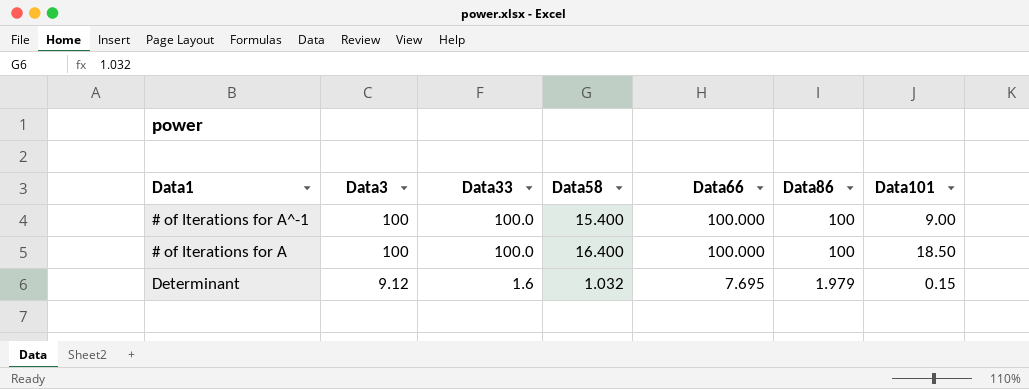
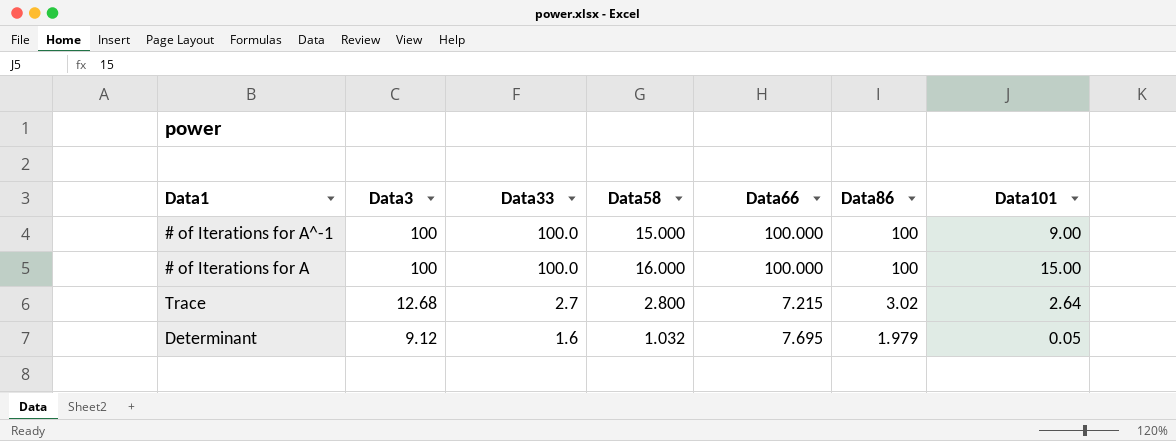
# of Iterations for A^-1 | Data58: 15.400 -> 15.000
# of Iterations for A | Data58: 16.400 -> 16.000
# of Iterations for A | Data101: 18.50 -> 15.00
row Trace: none -> 12.68 | 2.7 | 2.800 | 7.215 | 3.02 | 2.64
Determinant | Data101: 0.15 -> 0.05

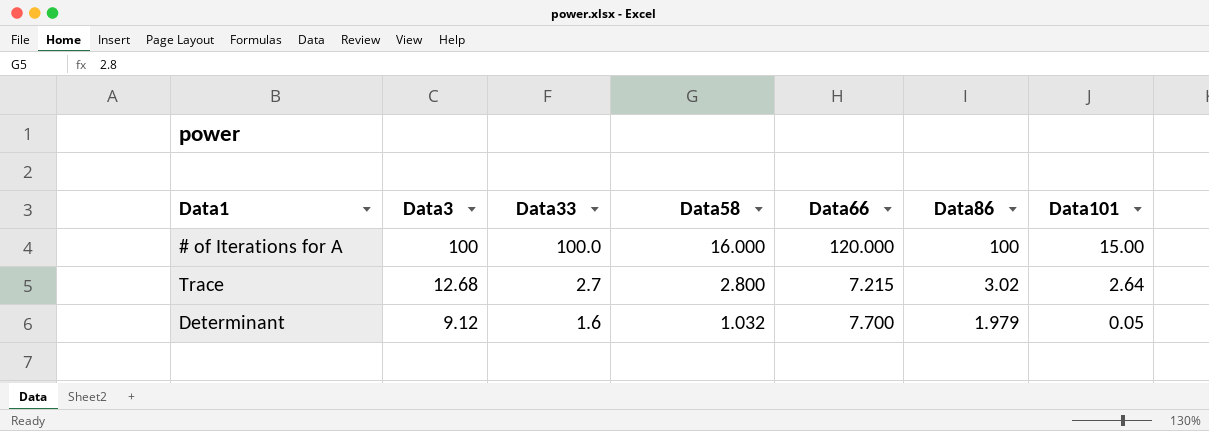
row # of Iterations for A^-1: 100 | 100.0 | 15.000 | 100.000 | 100 | 9.00 -> none
# of Iterations for A | Data66: 100.000 -> 120.000
Determinant | Data66: 7.695 -> 7.700

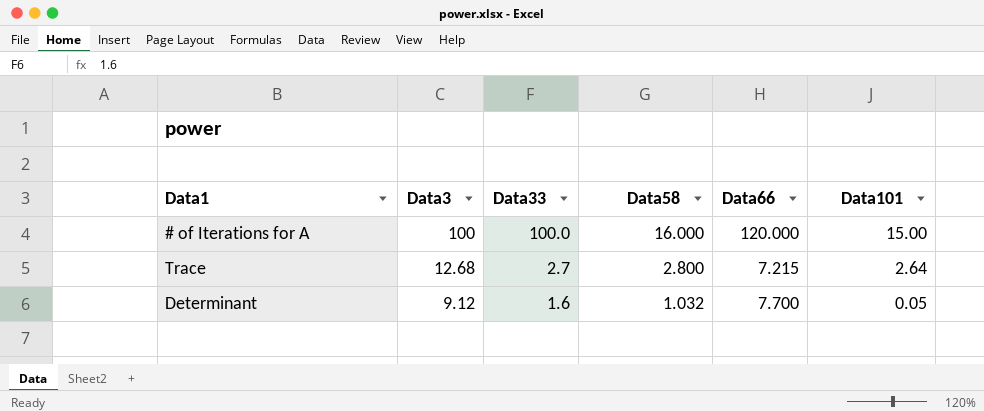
column Data86 | position: 6 -> none

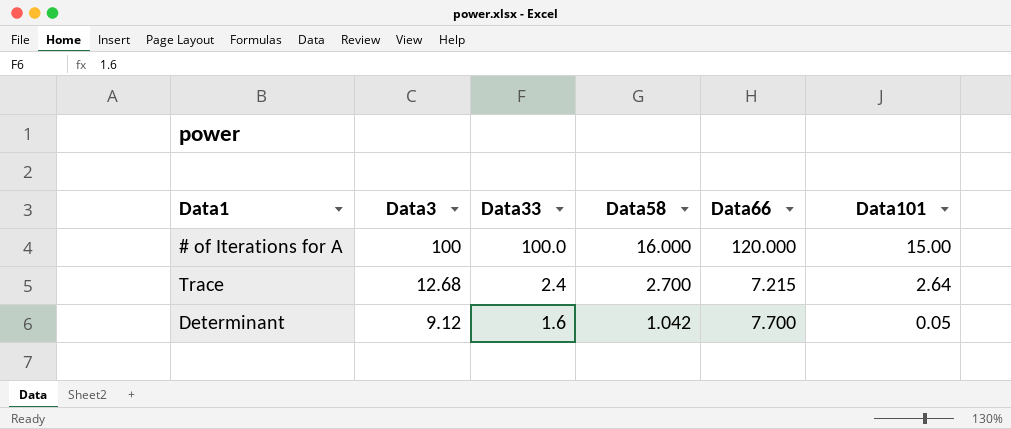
Trace | Data33: 2.7 -> 2.4
Trace | Data58: 2.800 -> 2.700
Determinant | Data58: 1.032 -> 1.042

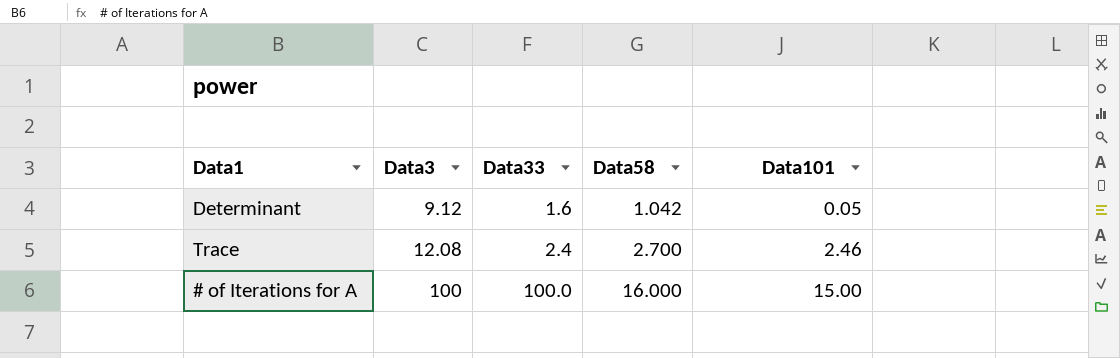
row order: Data3 descending -> Data3 ascending
column Data66 | position: 5 -> none
Trace | Data3: 12.68 -> 12.08
Trace | Data101: 2.64 -> 2.46

